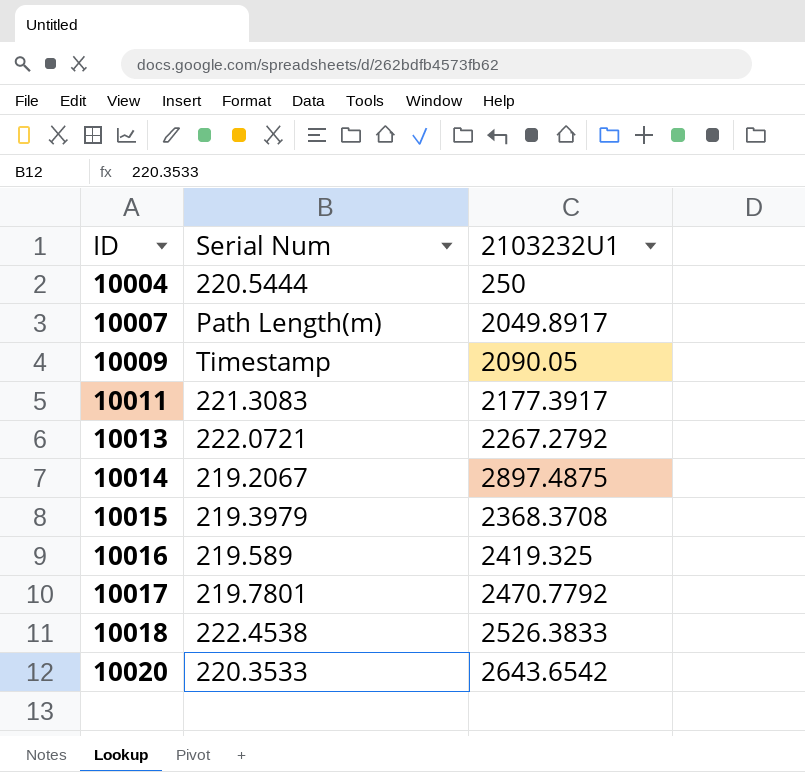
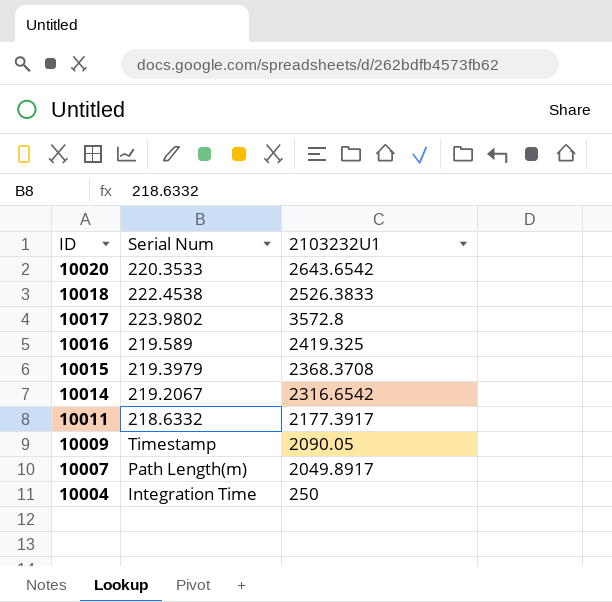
row order: ID ascending -> ID descending
row 10013: 222.0721 | 2267.2792 -> none
10017 | Serial Num: 219.7801 -> 223.9802
10017 | 2103232U1: 2470.7792 -> 3572.8
10014 | 2103232U1: 2897.4875 -> 2316.6542
10011 | Serial Num: 221.3083 -> 218.6332
10004 | Serial Num: 220.5444 -> Integration Time

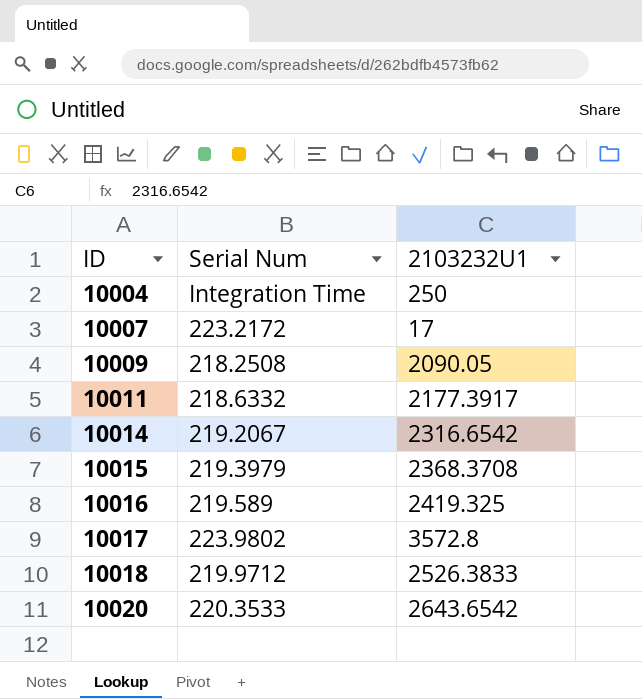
row order: ID descending -> ID ascending
10007 | Serial Num: Path Length(m) -> 223.2172
10007 | 2103232U1: 2049.8917 -> 17
10009 | Serial Num: Timestamp -> 218.2508
10018 | Serial Num: 222.4538 -> 219.9712

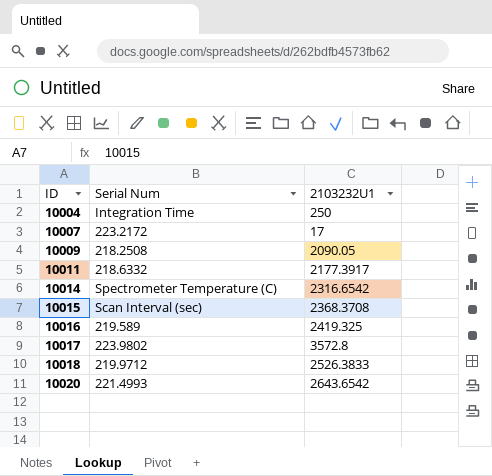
10014 | Serial Num: 219.2067 -> Spectrometer Temperature (C)
10015 | Serial Num: 219.3979 -> Scan Interval (sec)
10020 | Serial Num: 220.3533 -> 221.4993

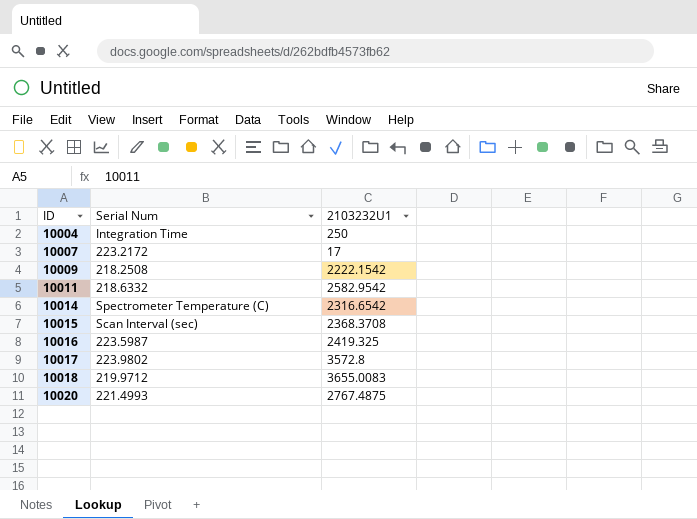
10009 | 2103232U1: 2090.05 -> 2222.1542
10011 | 2103232U1: 2177.3917 -> 2582.9542
10016 | Serial Num: 219.589 -> 223.5987
10018 | 2103232U1: 2526.3833 -> 3655.0083
10020 | 2103232U1: 2643.6542 -> 2767.4875

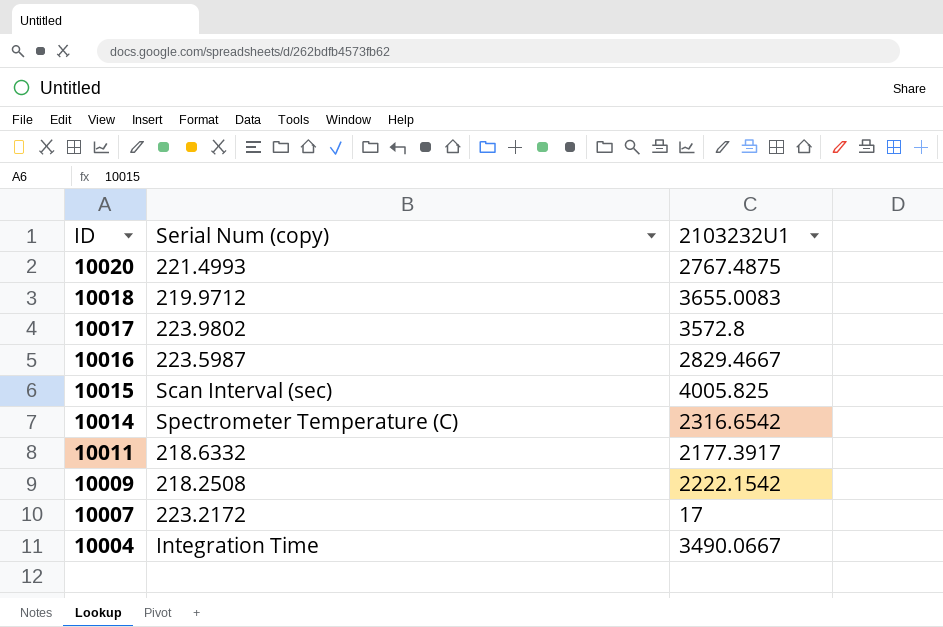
row order: ID ascending -> ID descending
column name: Serial Num -> Serial Num (copy)
10016 | 2103232U1: 2419.325 -> 2829.4667
10015 | 2103232U1: 2368.3708 -> 4005.825
10011 | 2103232U1: 2582.9542 -> 2177.3917
10004 | 2103232U1: 250 -> 3490.0667

